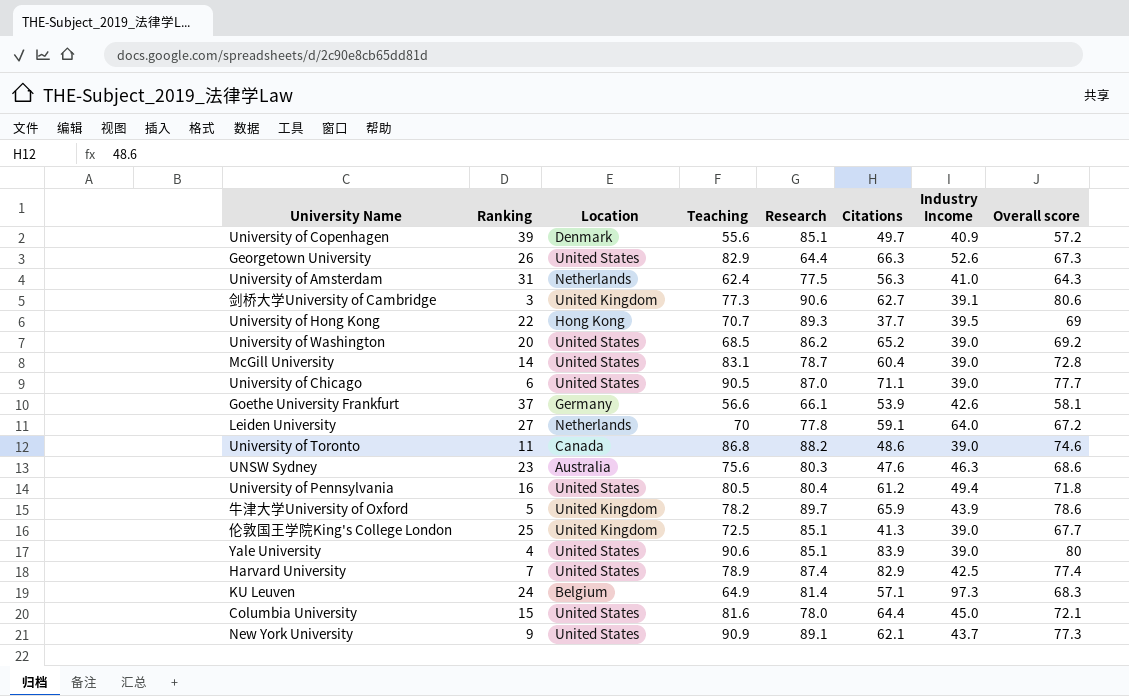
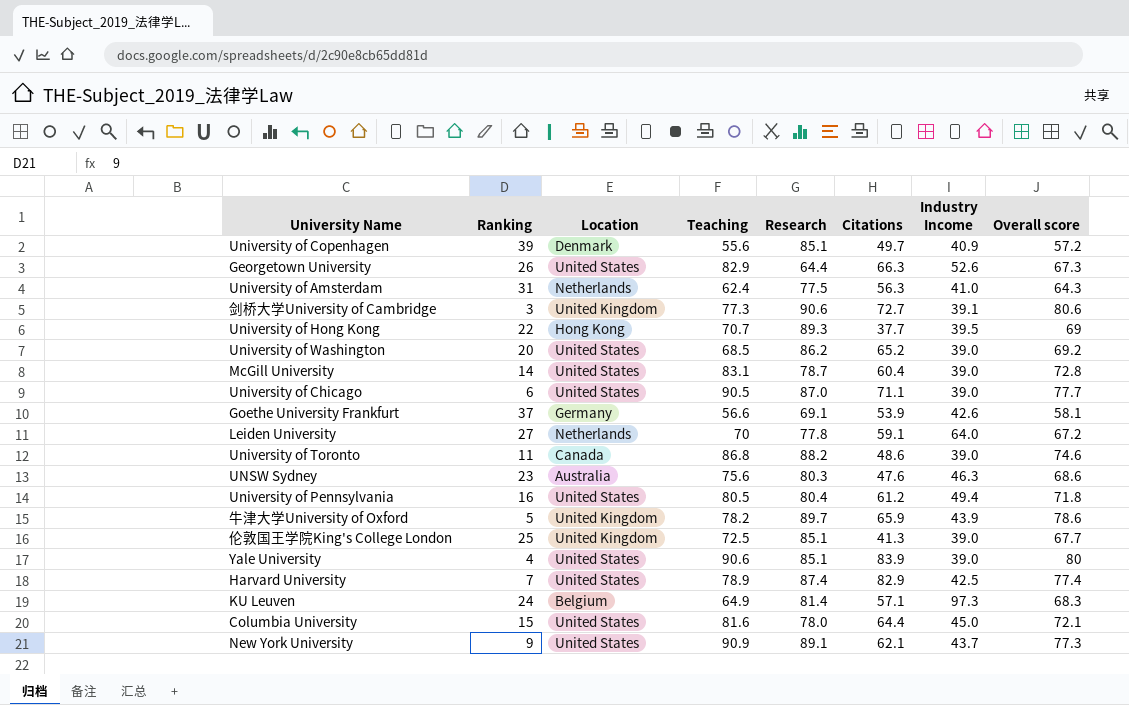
剑桥大学University of Cambridge | Citations: 62.7 -> 72.7
Goethe University Frankfurt | Research: 66.1 -> 69.1

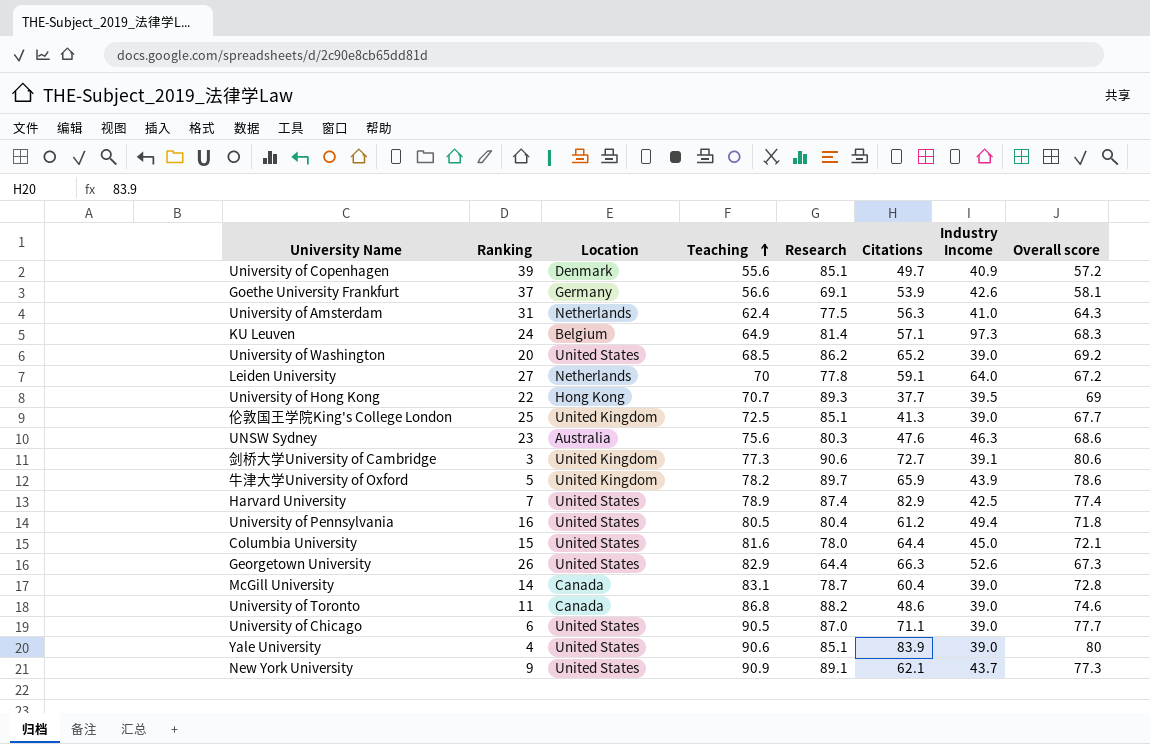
row order: none -> Teaching ascending
McGill University | Location: United States -> Canada

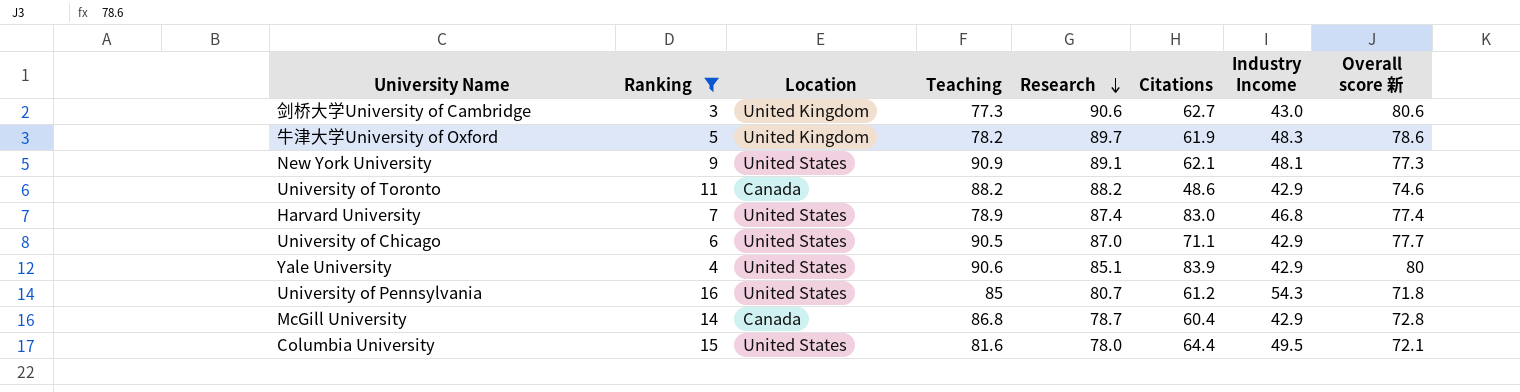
filter: none -> Ranking <= 16
row order: Teaching ascending -> Research descending
column name: Overall score -> Overall score 新
剑桥大学University of Cambridge | Citations: 72.7 -> 62.7
剑桥大学University of Cambridge | Industry Income: 39.1 -> 43.0
牛津大学University of Oxford | Citations: 65.9 -> 61.9
牛津大学University of Oxford | Industry Income: 43.9 -> 48.3
New York University | Industry Income: 43.7 -> 48.1
University of Toronto | Teaching: 86.8 -> 88.2
University of Toronto | Industry Income: 39.0 -> 42.9
Harvard University | Citations: 82.9 -> 83.0
Harvard University | Industry Income: 42.5 -> 46.8
University of Chicago | Industry Income: 39.0 -> 42.9
Yale University | Industry Income: 39.0 -> 42.9
University of Pennsylvania | Teaching: 80.5 -> 85
University of Pennsylvania | Research: 80.4 -> 80.7
University of Pennsylvania | Industry Income: 49.4 -> 54.3
McGill University | Teaching: 83.1 -> 86.8
McGill University | Industry Income: 39.0 -> 42.9
Columbia University | Industry Income: 45.0 -> 49.5

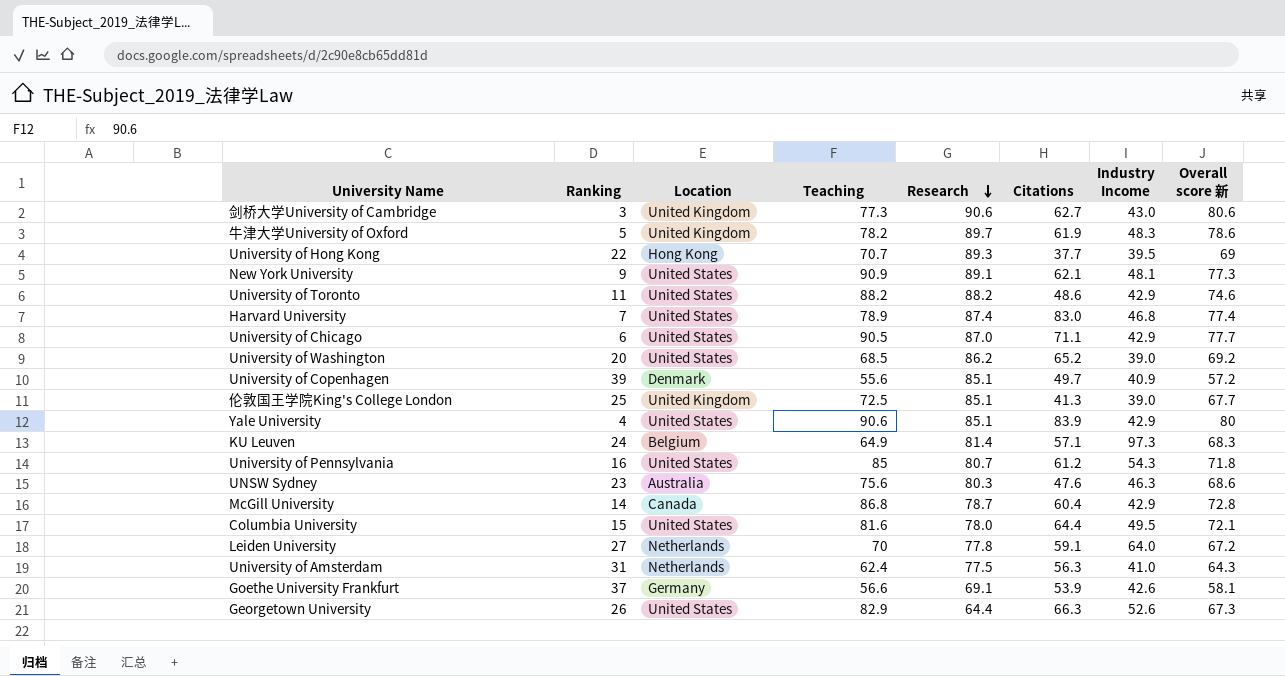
filter: Ranking <= 16 -> none
University of Toronto | Location: Canada -> United States

